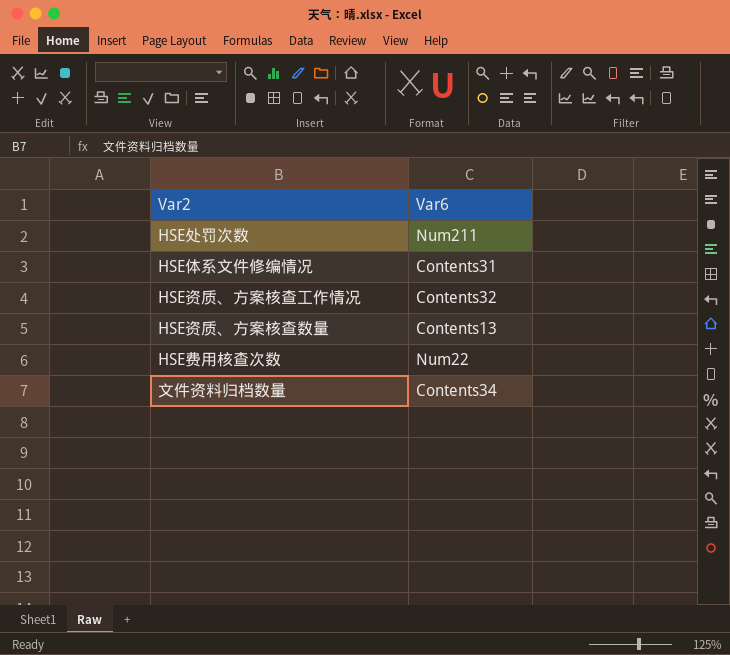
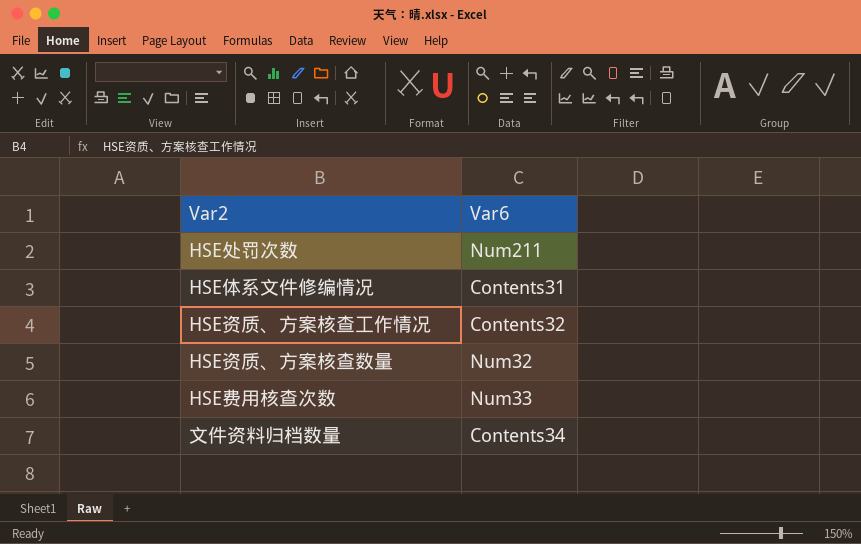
HSE资质、方案核查数量 | Var6: Contents13 -> Num32
HSE费用核查次数 | Var6: Num22 -> Num33

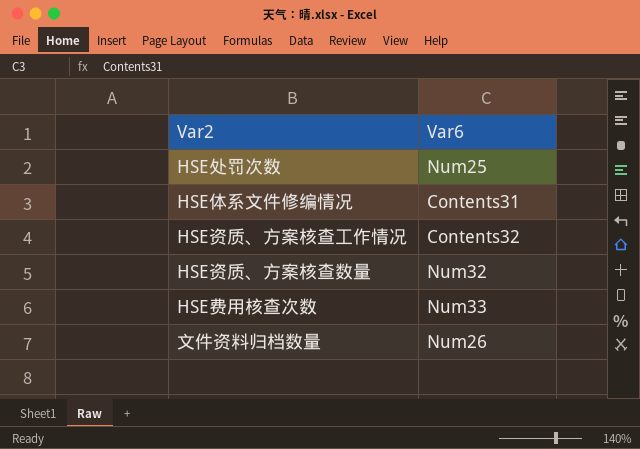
HSE处罚次数 | Var6: Num211 -> Num25
文件资料归档数量 | Var6: Contents34 -> Num26

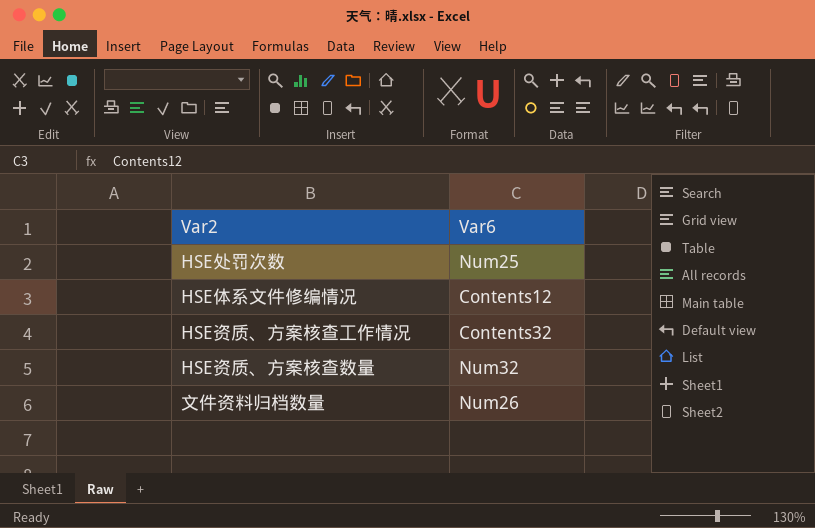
row HSE费用核查次数: Num33 -> none
HSE体系文件修编情况 | Var6: Contents31 -> Contents12

